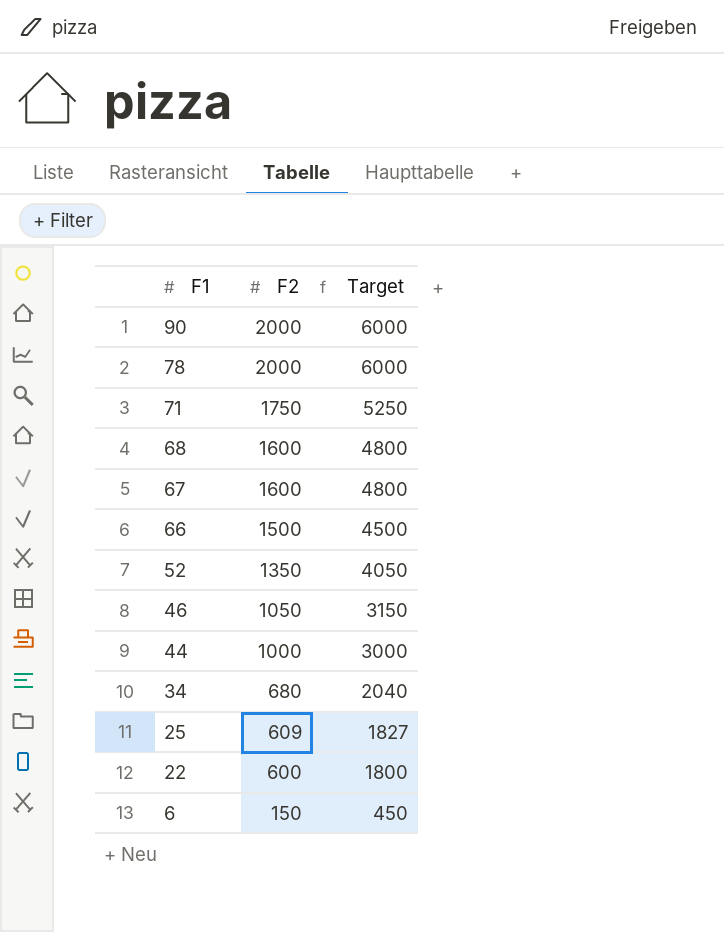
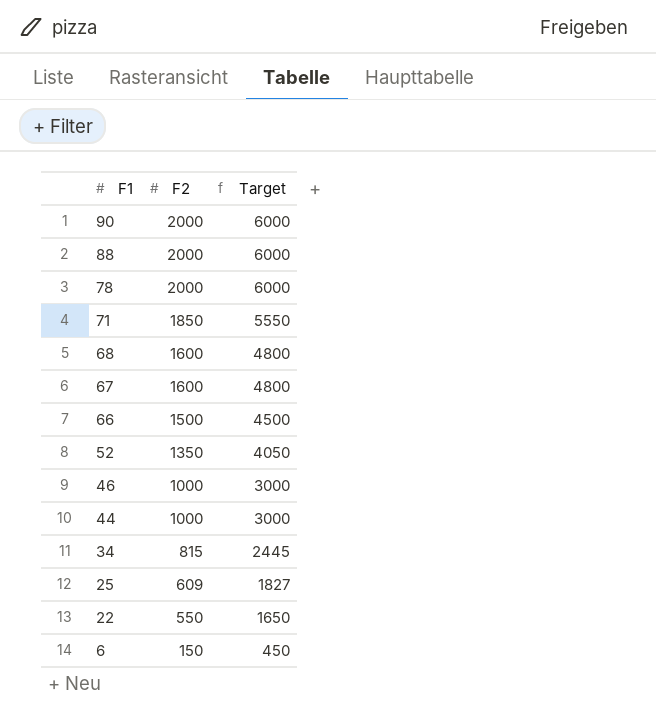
row 88: none -> 2000 | 6000
71 | F2: 1750 -> 1850
71 | Target: 5250 -> 5550
46 | F2: 1050 -> 1000
46 | Target: 3150 -> 3000
34 | F2: 680 -> 815
34 | Target: 2040 -> 2445
22 | F2: 600 -> 550
22 | Target: 1800 -> 1650

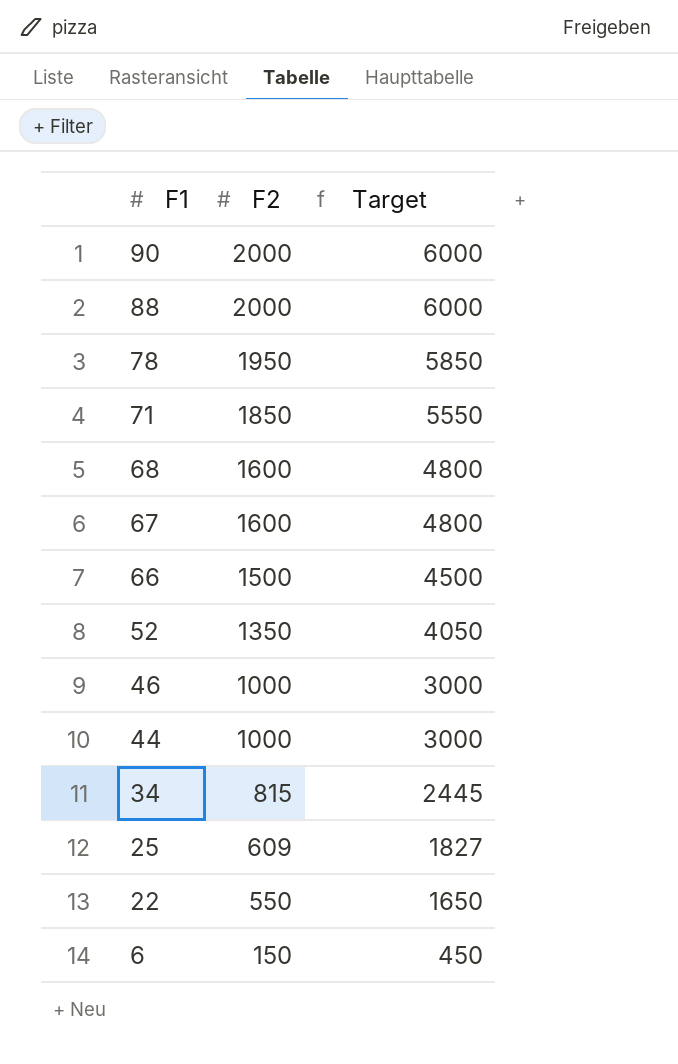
78 | F2: 2000 -> 1950
78 | Target: 6000 -> 5850

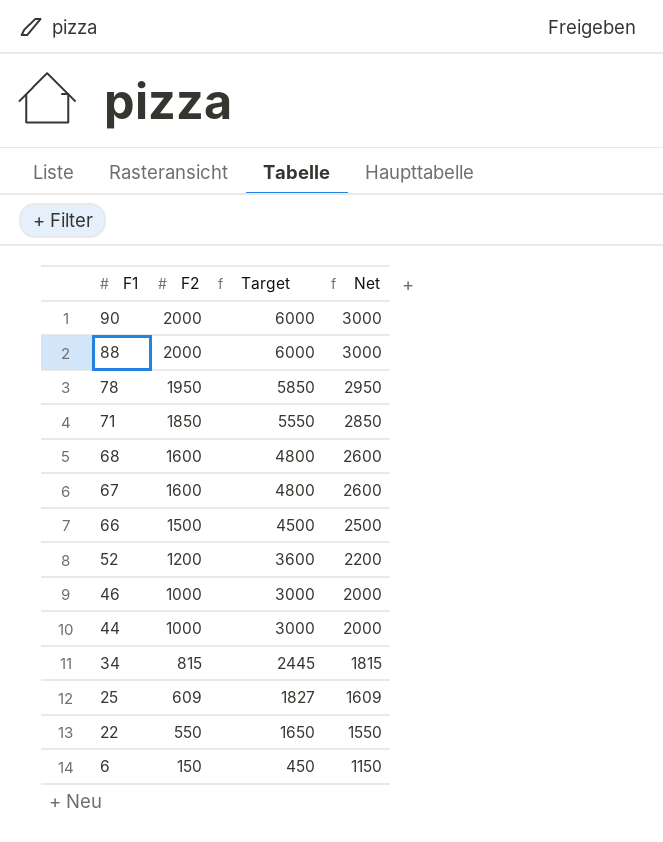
column Net | formula: none -> [F2] + 1000
52 | F2: 1350 -> 1200
52 | Target: 4050 -> 3600

